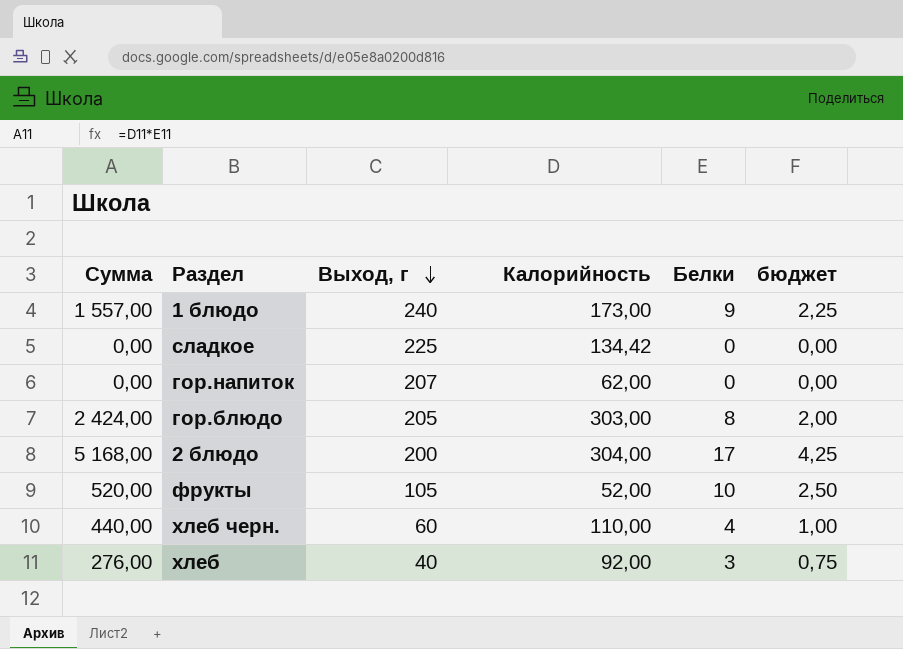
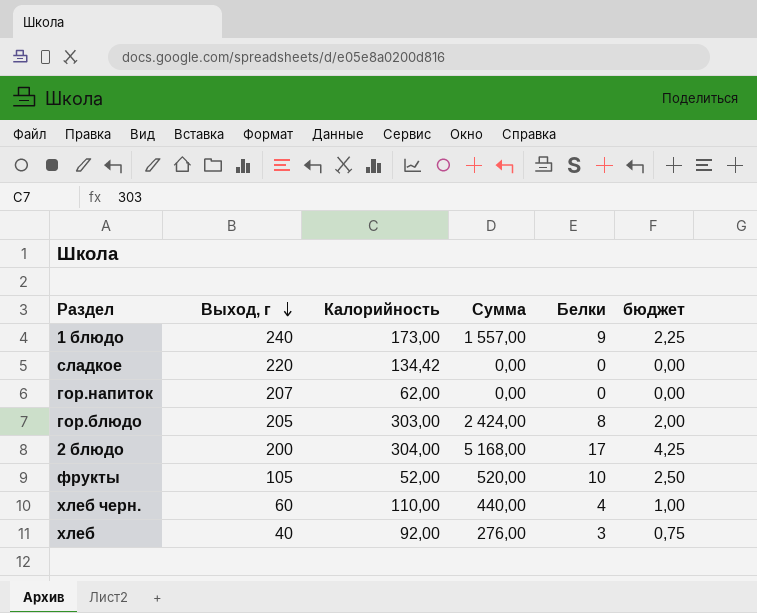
column Сумма | position: 1 -> 4
сладкое | Выход, г: 225 -> 220

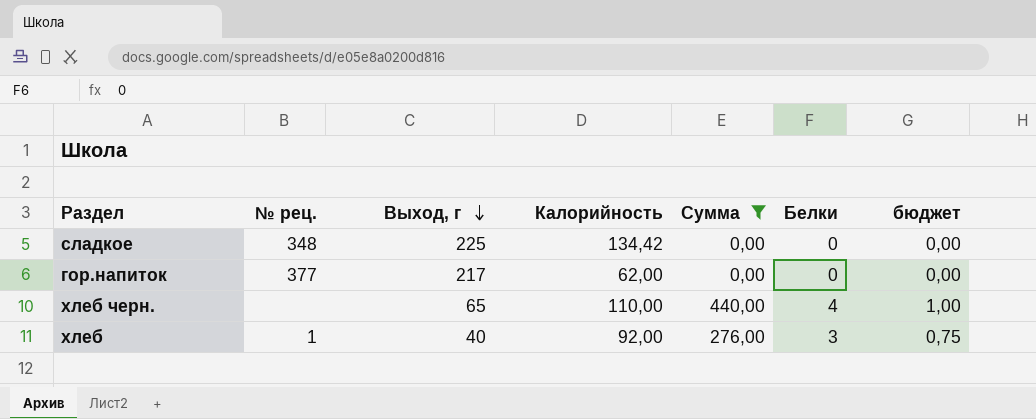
filter: none -> Сумма <= 440,00
column № рец. | position: none -> 2
сладкое | Выход, г: 220 -> 225
гор.напиток | Выход, г: 207 -> 217
хлеб черн. | Выход, г: 60 -> 65

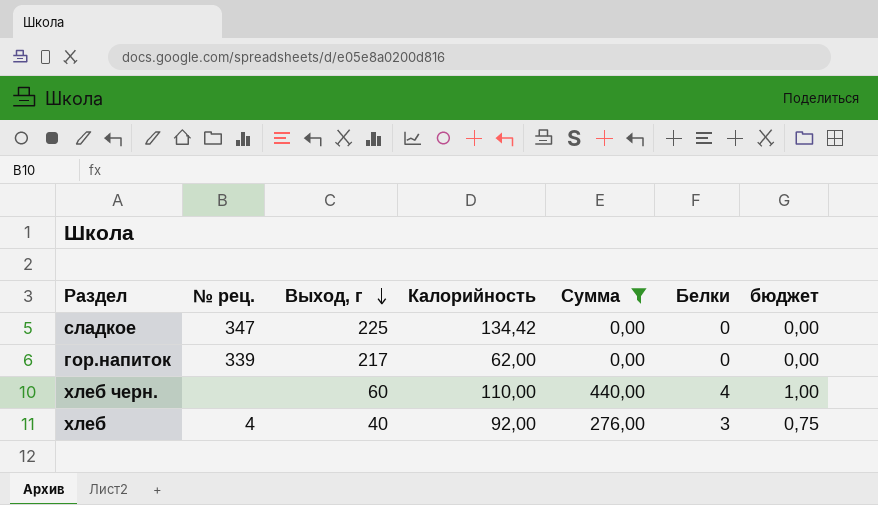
сладкое | № рец.: 348 -> 347
гор.напиток | № рец.: 377 -> 339
хлеб черн. | Выход, г: 65 -> 60
хлеб | № рец.: 1 -> 4

